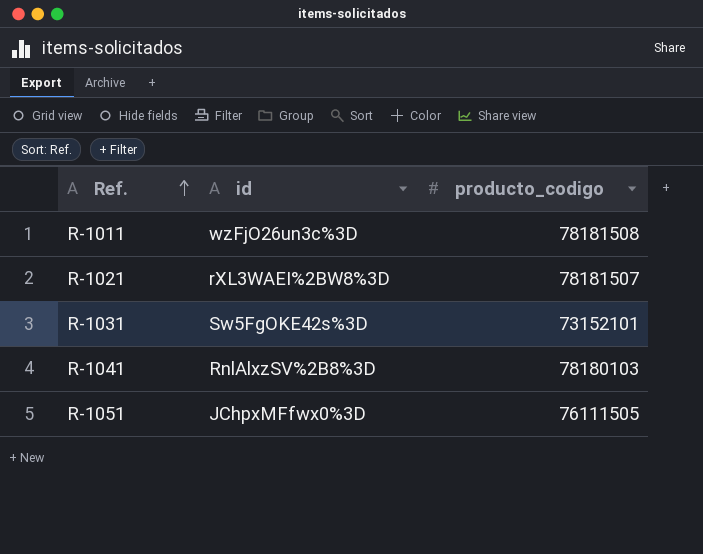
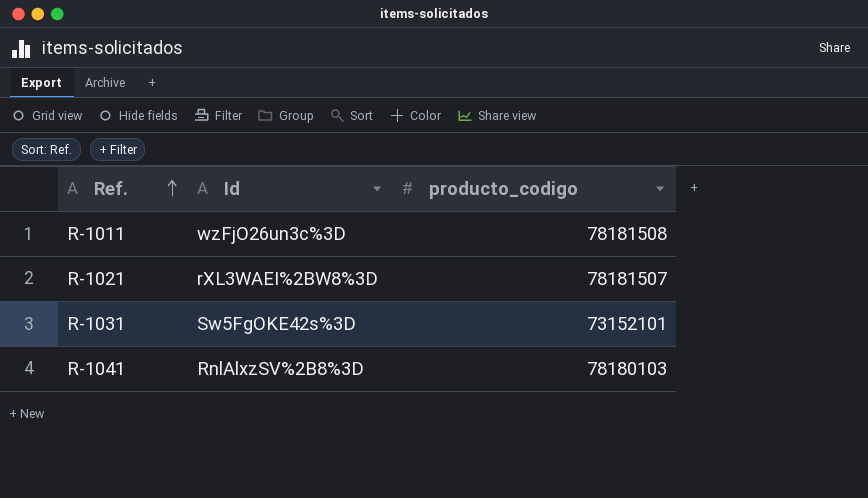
column name: id -> Id
row R-1051: JChpxMFfwx0%3D | 76111505 -> none

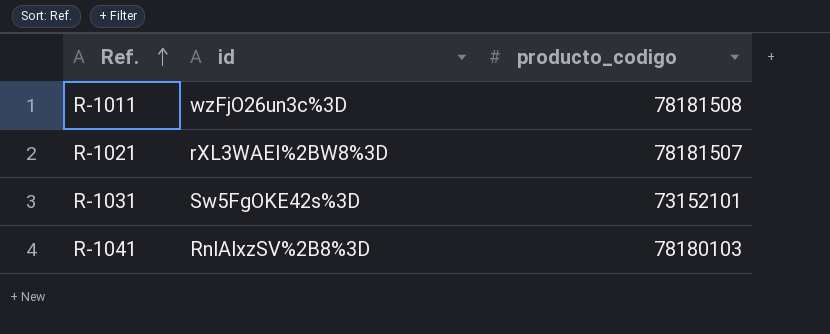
column name: Id -> id

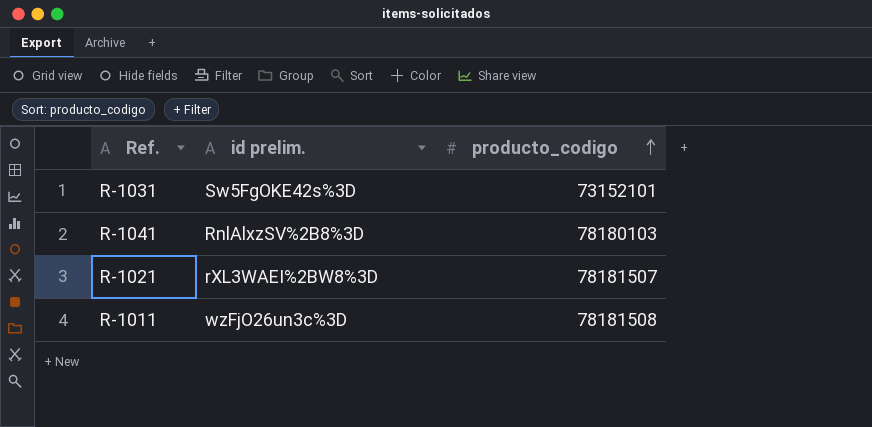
row order: Ref. ascending -> producto_codigo ascending
column name: id -> id prelim.

